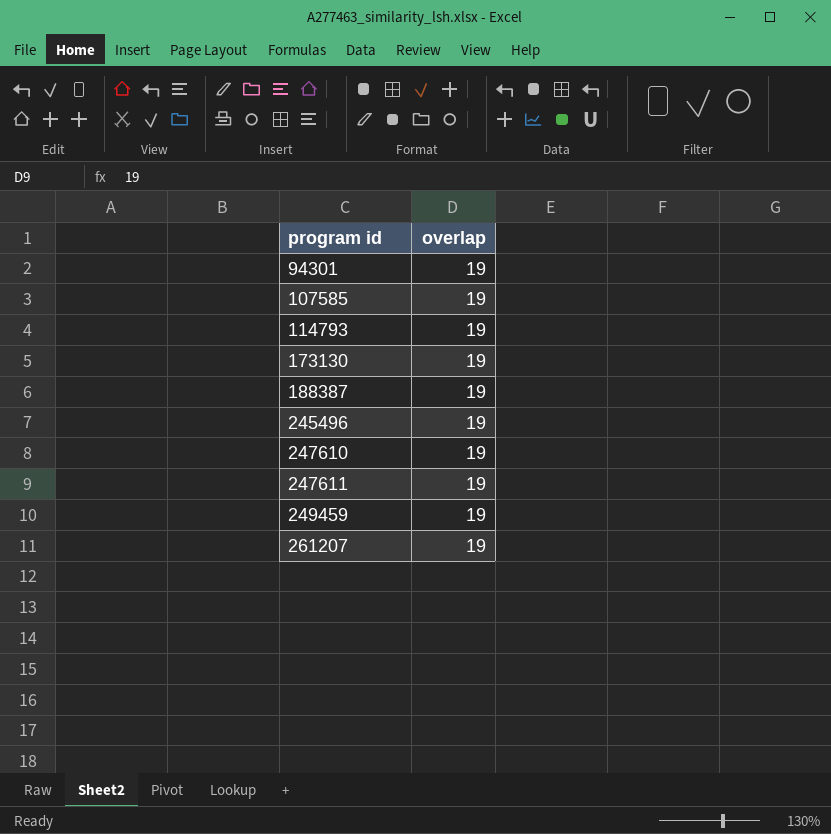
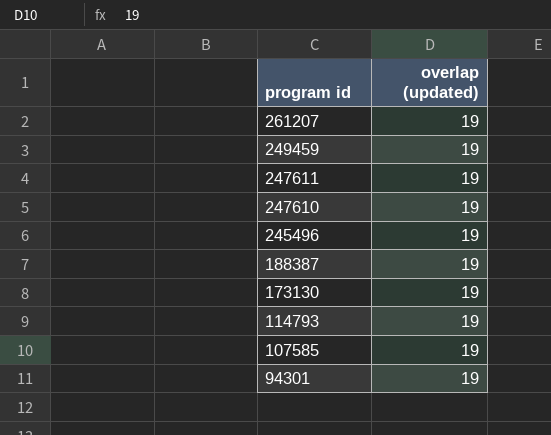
row order: program id ascending -> program id descending
column name: overlap -> overlap (updated)

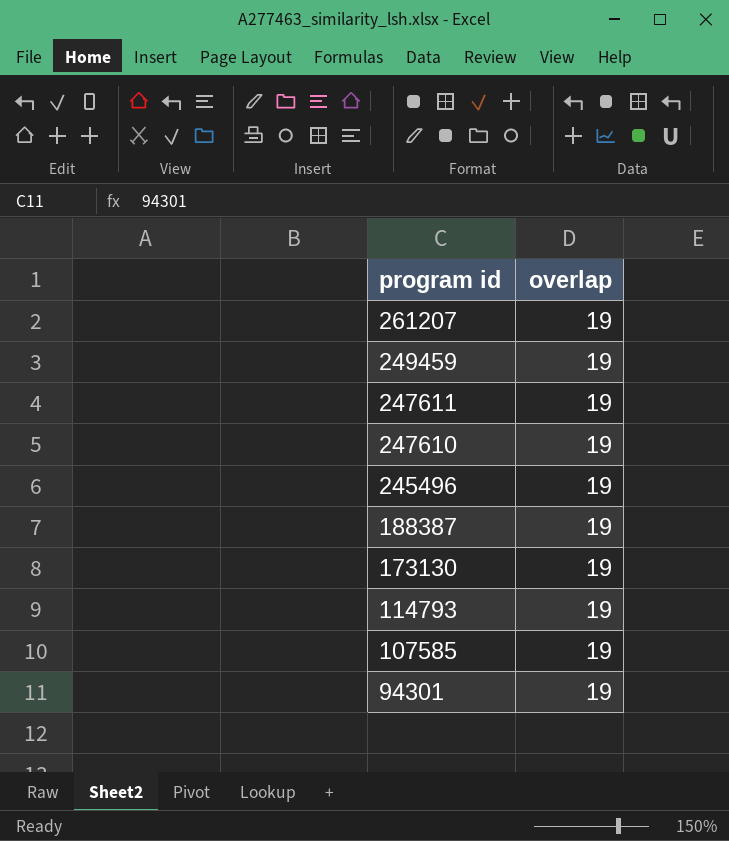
column name: overlap (updated) -> overlap

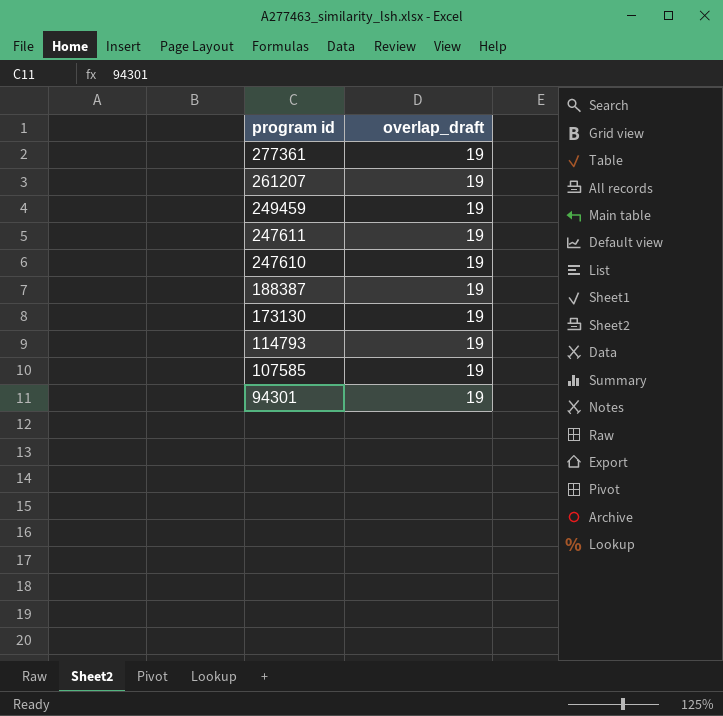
column name: overlap -> overlap_draft
row 245496: 19 -> none
row 277361: none -> 19

